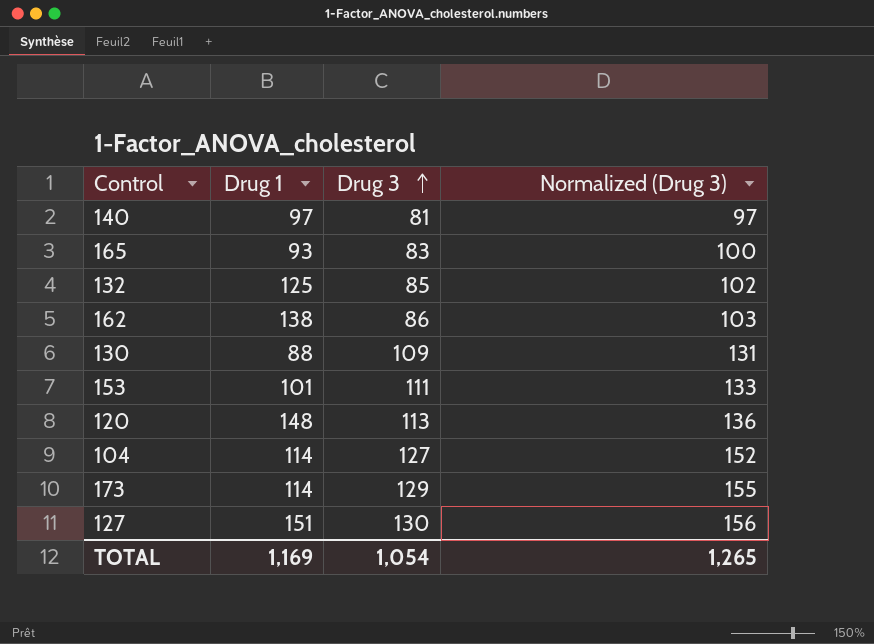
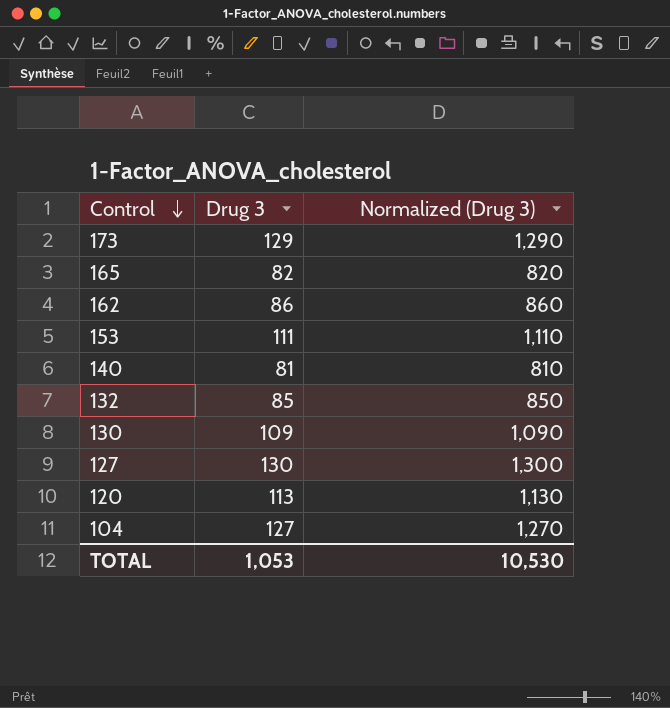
row order: Drug 3 ascending -> Control descending
column Drug 1 | position: 2 -> none
column Normalized (Drug 3) | formula: [Drug 3] * 1.2 -> [Drug 3] * 10
165 | Drug 3: 83 -> 82
TOTAL | Drug 3: 1,054 -> 1,053
TOTAL | Normalized (Drug 3): 1,265 -> 10,530

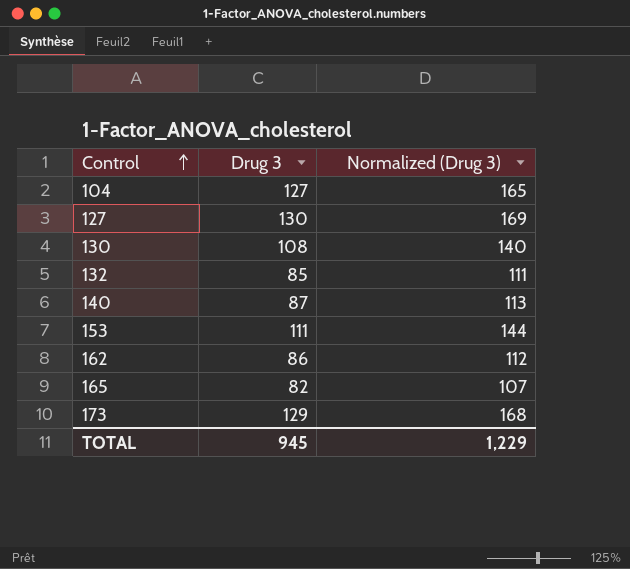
row order: Control descending -> Control ascending
column Normalized (Drug 3) | formula: [Drug 3] * 10 -> [Drug 3] * 1.3
row 120: 113 | 1,130 -> none
130 | Drug 3: 109 -> 108
140 | Drug 3: 81 -> 87
TOTAL | Drug 3: 1,053 -> 945
TOTAL | Normalized (Drug 3): 10,530 -> 1,229

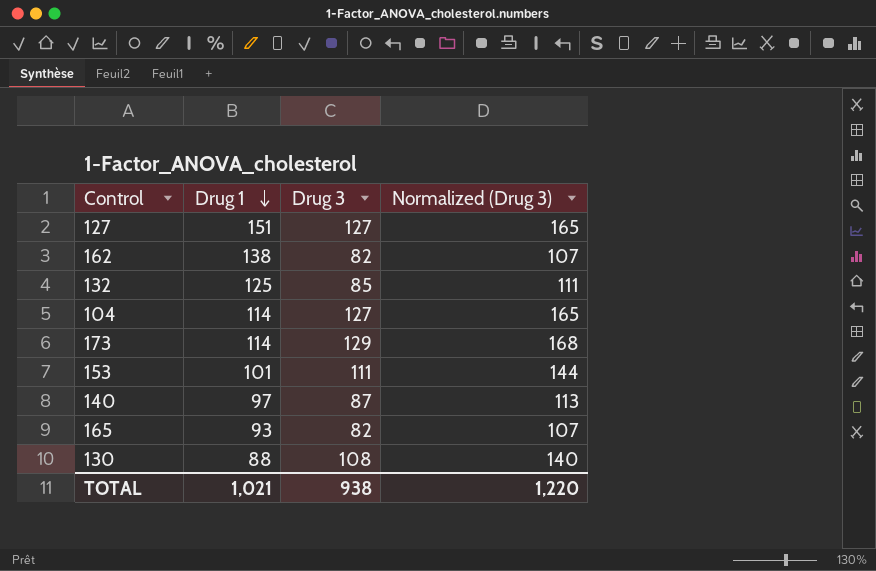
row order: Control ascending -> Drug 1 descending
column Drug 1 | position: none -> 2
127 | Drug 3: 130 -> 127
127 | Normalized (Drug 3): 169 -> 165
162 | Drug 3: 86 -> 82
162 | Normalized (Drug 3): 112 -> 107
TOTAL | Drug 3: 945 -> 938
TOTAL | Normalized (Drug 3): 1,229 -> 1,220

